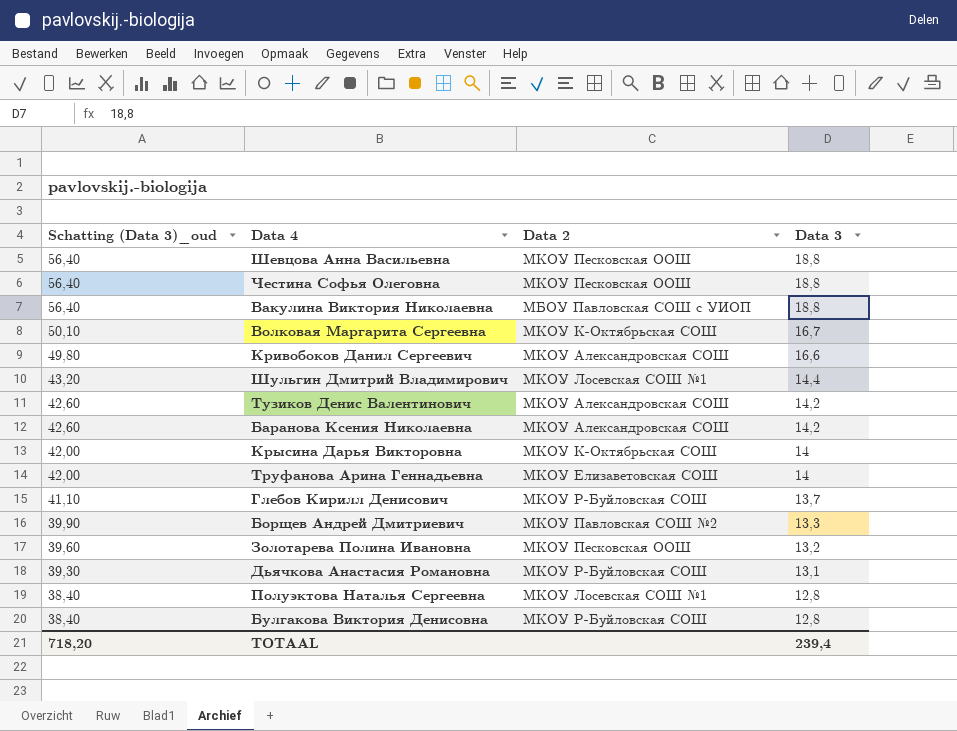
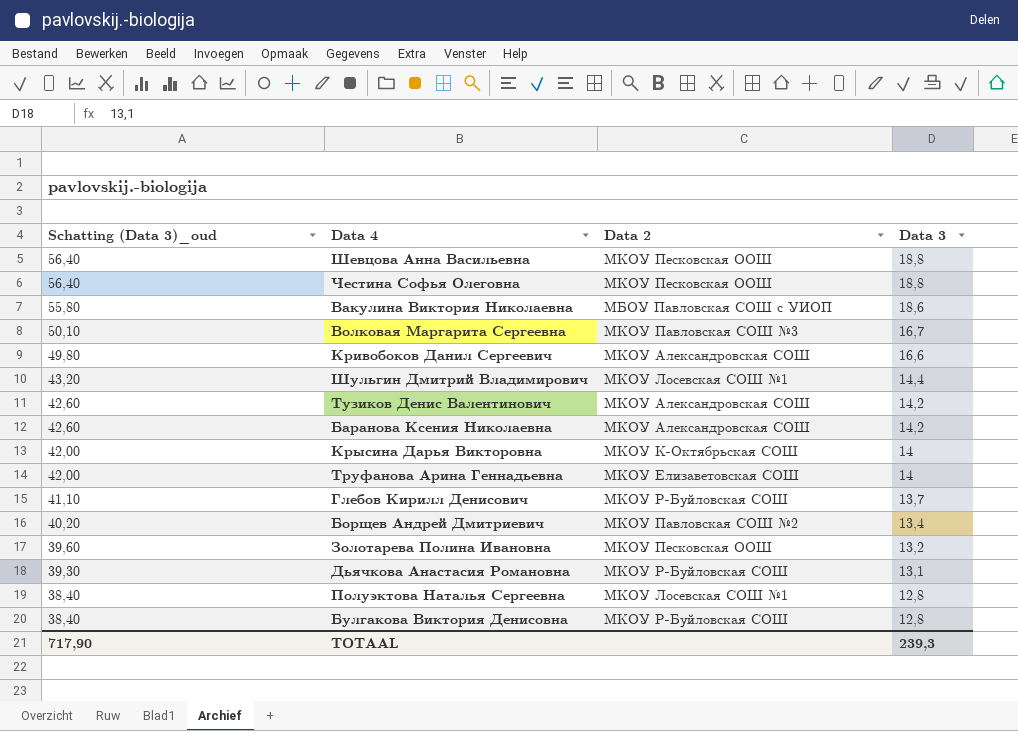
Вакулина Виктория Николаевна | Schatting (Data 3)_oud: 56,40 -> 55,80
Вакулина Виктория Николаевна | Data 3: 18,8 -> 18,6
Волковая Маргарита Сергеевна | Data 2: МКОУ К-Октябрьская СОШ -> МКОУ Павловская СОШ №3
Борщев Андрей Дмитриевич | Schatting (Data 3)_oud: 39,90 -> 40,20
Борщев Андрей Дмитриевич | Data 3: 13,3 -> 13,4
TOTAAL | Schatting (Data 3)_oud: 718,20 -> 717,90
TOTAAL | Data 3: 239,4 -> 239,3

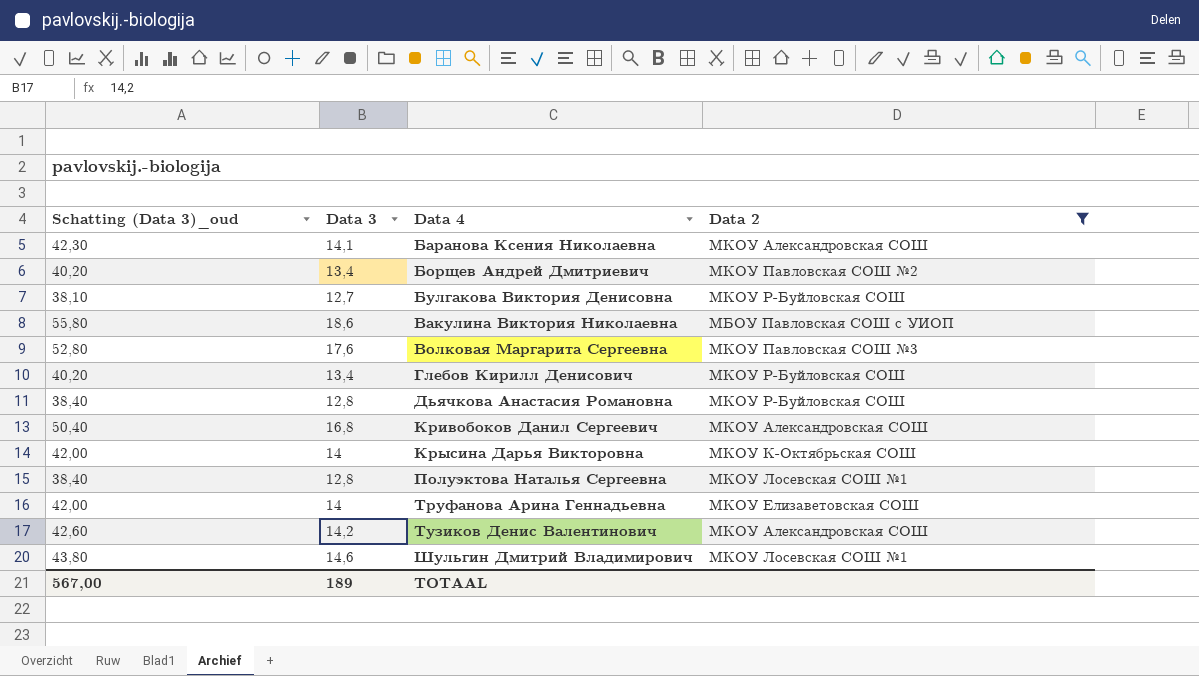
filter: none -> Data 2 != МКОУ Песковская ООШ
row order: Schatting (Data 3)_oud descending -> Data 4 ascending
column Data 3 | position: 4 -> 2
Баранова Ксения Николаевна | Schatting (Data 3)_oud: 42,60 -> 42,30
Баранова Ксения Николаевна | Data 3: 14,2 -> 14,1
Булгакова Виктория Денисовна | Schatting (Data 3)_oud: 38,40 -> 38,10
Булгакова Виктория Денисовна | Data 3: 12,8 -> 12,7
Волковая Маргарита Сергеевна | Schatting (Data 3)_oud: 50,10 -> 52,80
Волковая Маргарита Сергеевна | Data 3: 16,7 -> 17,6
Глебов Кирилл Денисович | Schatting (Data 3)_oud: 41,10 -> 40,20
Глебов Кирилл Денисович | Data 3: 13,7 -> 13,4
Дьячкова Анастасия Романовна | Schatting (Data 3)_oud: 39,30 -> 38,40
Дьячкова Анастасия Романовна | Data 3: 13,1 -> 12,8
Кривобоков Данил Сергеевич | Schatting (Data 3)_oud: 49,80 -> 50,40
Кривобоков Данил Сергеевич | Data 3: 16,6 -> 16,8
Шульгин Дмитрий Владимирович | Schatting (Data 3)_oud: 43,20 -> 43,80
Шульгин Дмитрий Владимирович | Data 3: 14,4 -> 14,6
TOTAAL | Schatting (Data 3)_oud: 717,90 -> 567,00
TOTAAL | Data 3: 239,3 -> 189

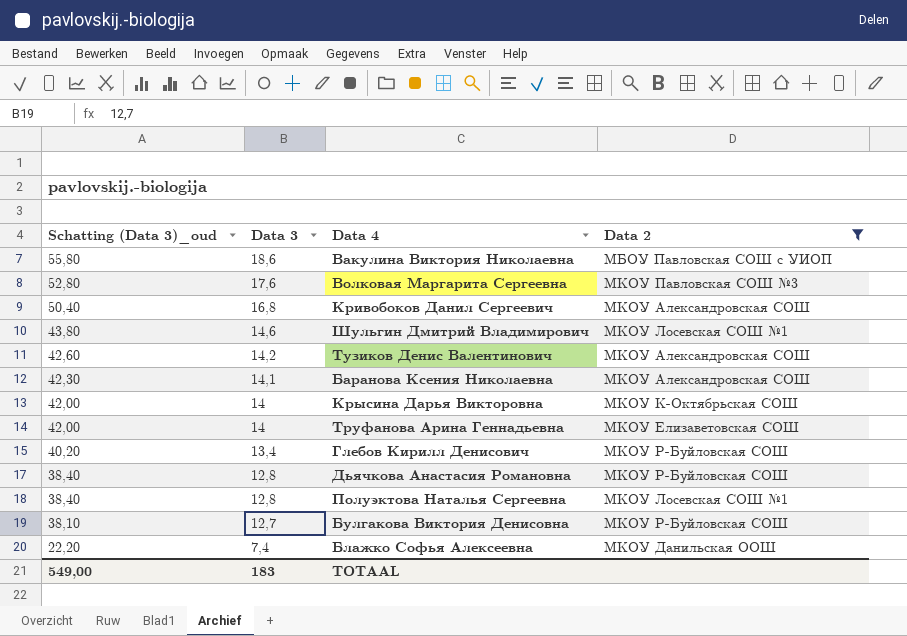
row order: Data 4 ascending -> Schatting (Data 3)_oud descending
row Борщев Андрей Дмитриевич: 40,20 | 13,4 | МКОУ Павловская СОШ №2 -> none
row Блажко Софья Алексеевна: none -> 22,20 | 7,4 | МКОУ Данильская ООШ
TOTAAL | Schatting (Data 3)_oud: 567,00 -> 549,00
TOTAAL | Data 3: 189 -> 183

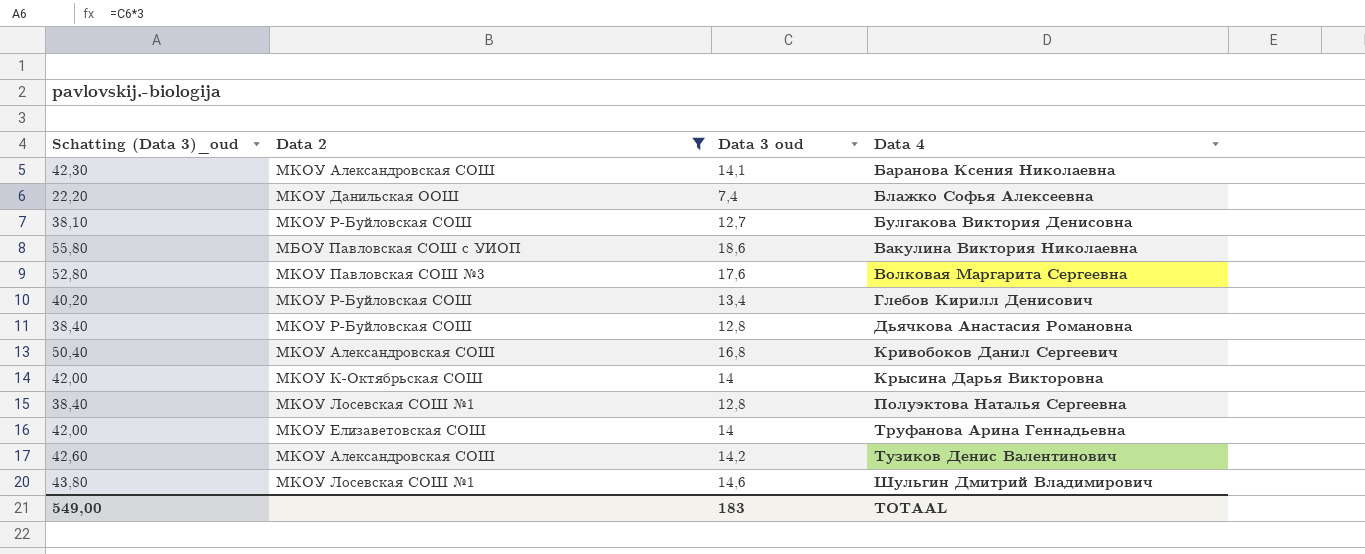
row order: Schatting (Data 3)_oud descending -> Data 4 ascending
column Data 2 | position: 4 -> 2
column name: Data 3 -> Data 3 oud

